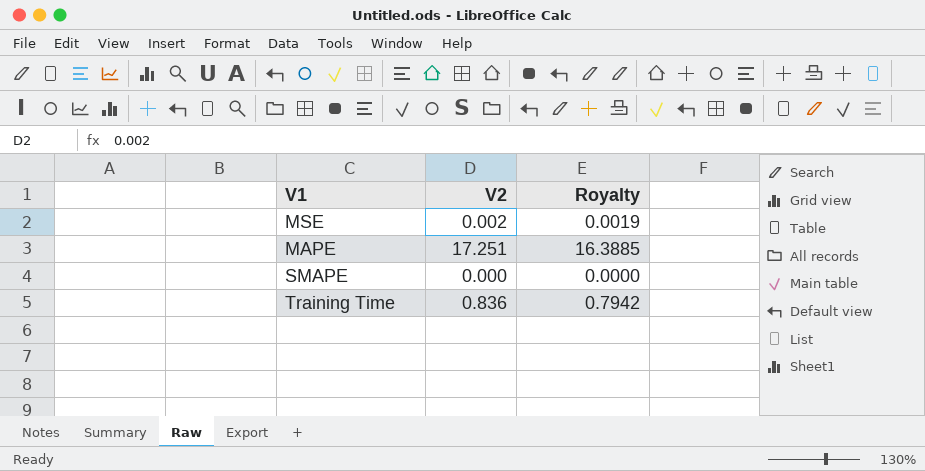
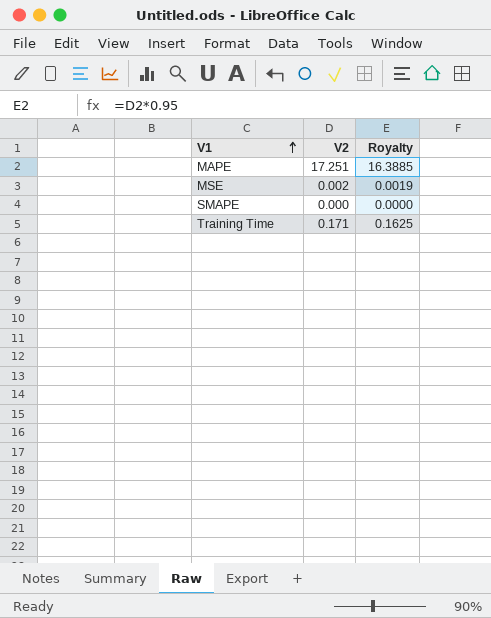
row order: none -> V1 ascending
Training Time | V2: 0.836 -> 0.171
Training Time | Royalty: 0.7942 -> 0.1625

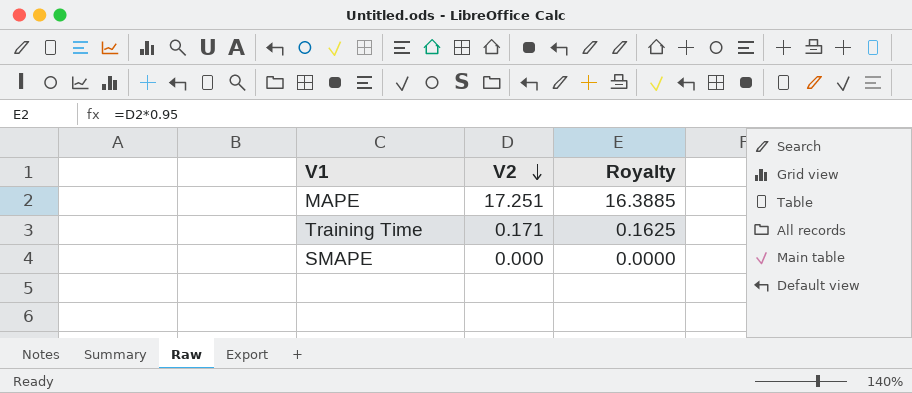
row order: V1 ascending -> V2 descending
row MSE: 0.002 | 0.0019 -> none

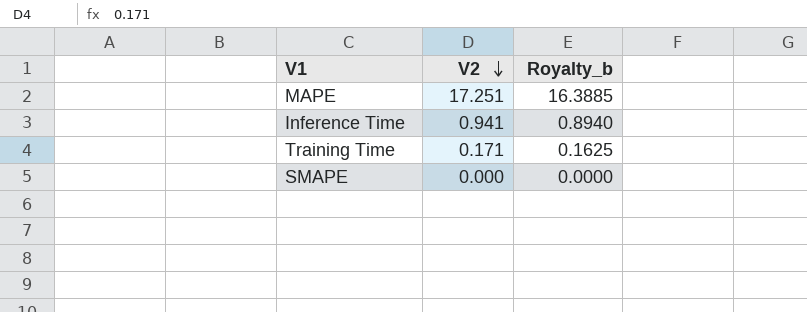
column name: Royalty -> Royalty_b
row Inference Time: none -> 0.941 | 0.8940

